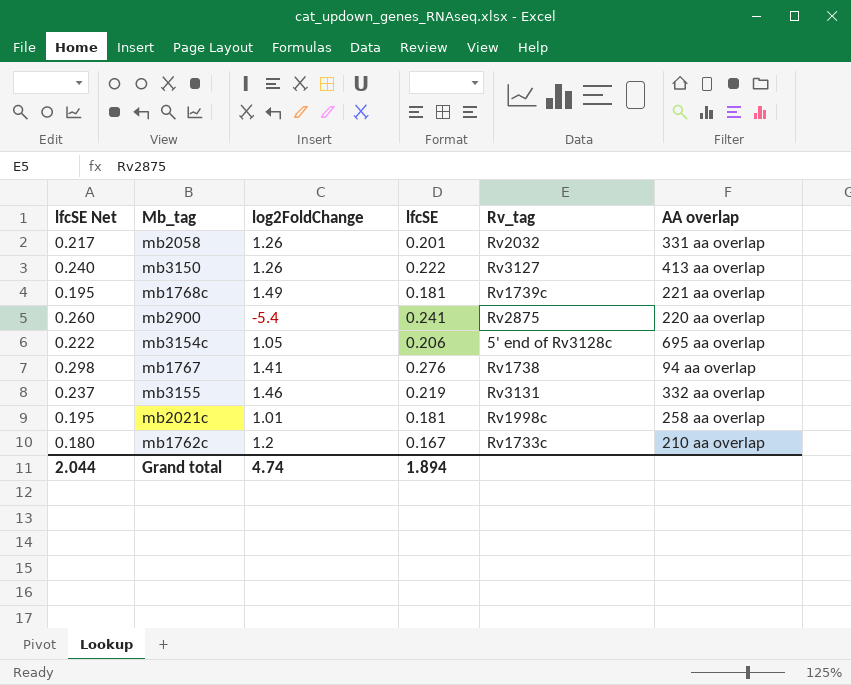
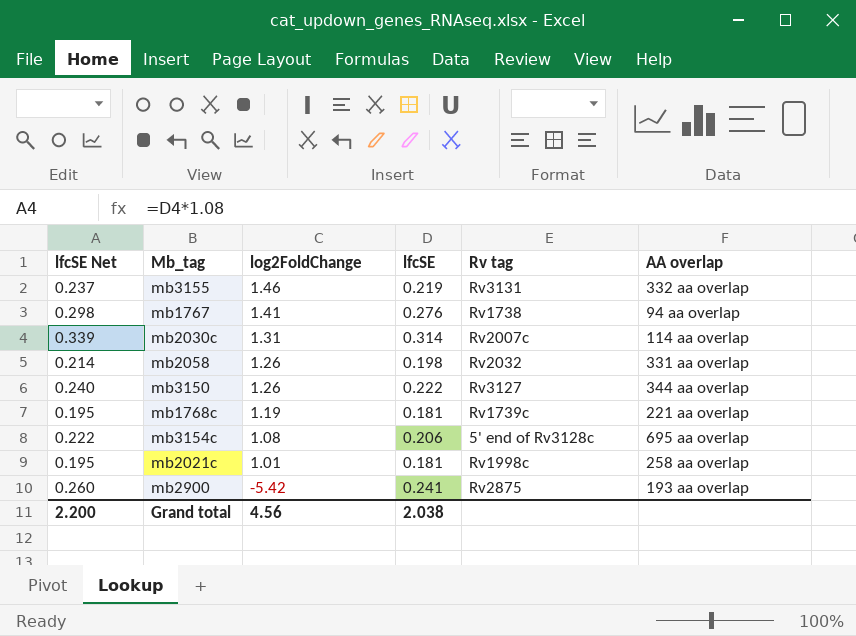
row order: none -> log2FoldChange descending
column name: Rv_tag -> Rv tag
row mb1762c: 0.180 | 1.2 | 0.167 | Rv1733c | 210 aa overlap -> none
row mb2030c: none -> 0.339 | 1.31 | 0.314 | Rv2007c | 114 aa overlap
mb2058 | lfcSE Net: 0.217 -> 0.214
mb2058 | lfcSE: 0.201 -> 0.198
mb3150 | AA overlap: 413 aa overlap -> 344 aa overlap
mb1768c | log2FoldChange: 1.49 -> 1.19
mb3154c | log2FoldChange: 1.05 -> 1.08
mb2900 | log2FoldChange: -5.4 -> -5.42
mb2900 | AA overlap: 220 aa overlap -> 193 aa overlap
Grand total | lfcSE Net: 2.044 -> 2.200
Grand total | log2FoldChange: 4.74 -> 4.56
Grand total | lfcSE: 1.894 -> 2.038

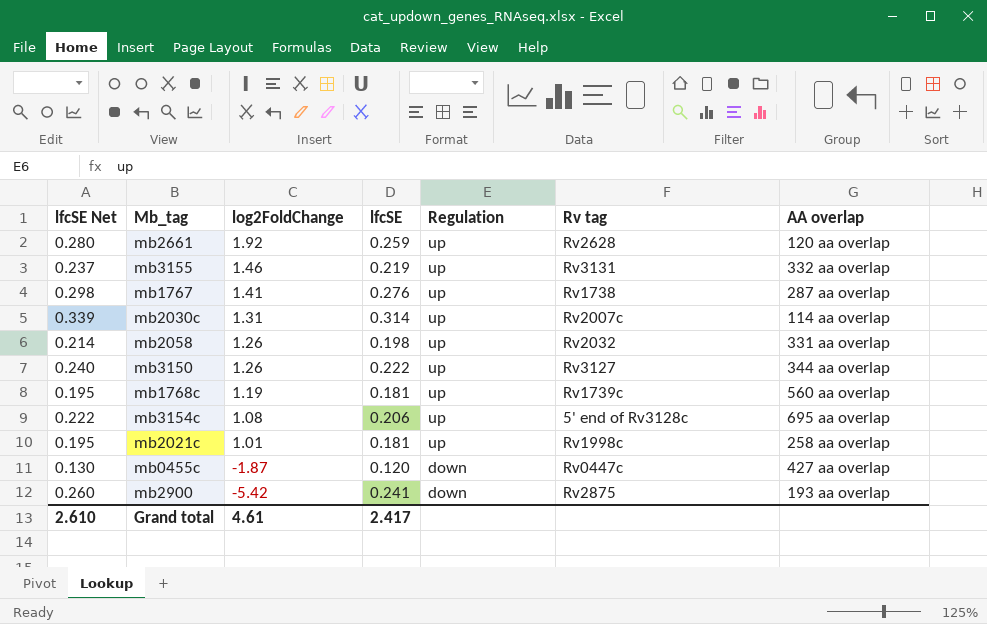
column Regulation | position: none -> 5
row mb2661: none -> 0.280 | 1.92 | 0.259 | up | Rv2628 | 120 aa overlap
mb1767 | AA overlap: 94 aa overlap -> 287 aa overlap
mb1768c | AA overlap: 221 aa overlap -> 560 aa overlap
row mb0455c: none -> 0.130 | -1.87 | 0.120 | down | Rv0447c | 427 aa overlap
Grand total | lfcSE Net: 2.200 -> 2.610
Grand total | log2FoldChange: 4.56 -> 4.61
Grand total | lfcSE: 2.038 -> 2.417

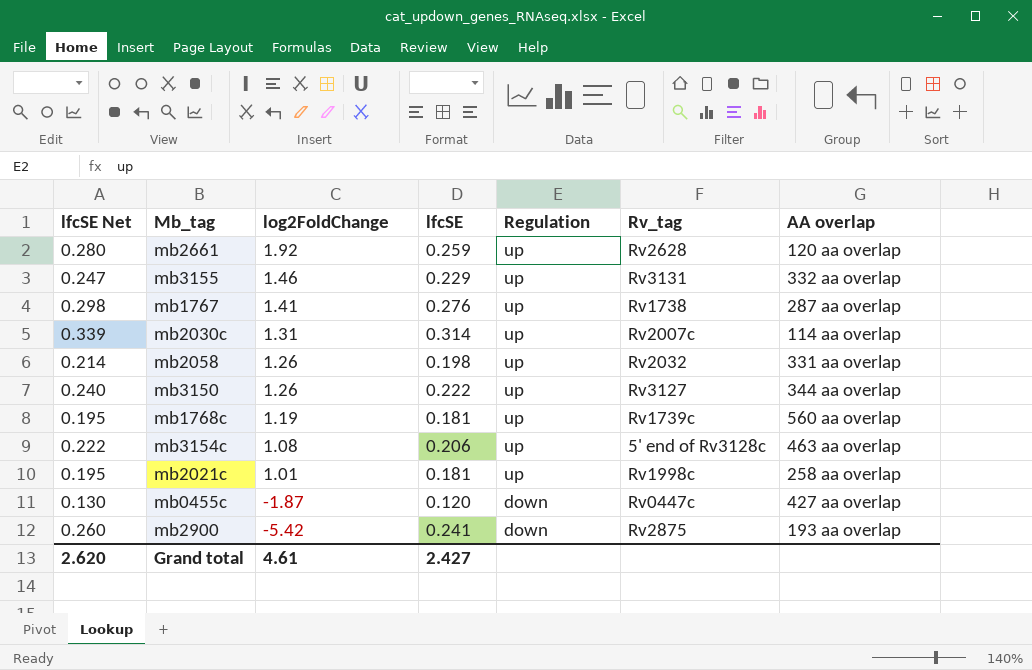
column name: Rv tag -> Rv_tag
mb3155 | lfcSE Net: 0.237 -> 0.247
mb3155 | lfcSE: 0.219 -> 0.229
mb3154c | AA overlap: 695 aa overlap -> 463 aa overlap
Grand total | lfcSE Net: 2.610 -> 2.620
Grand total | lfcSE: 2.417 -> 2.427

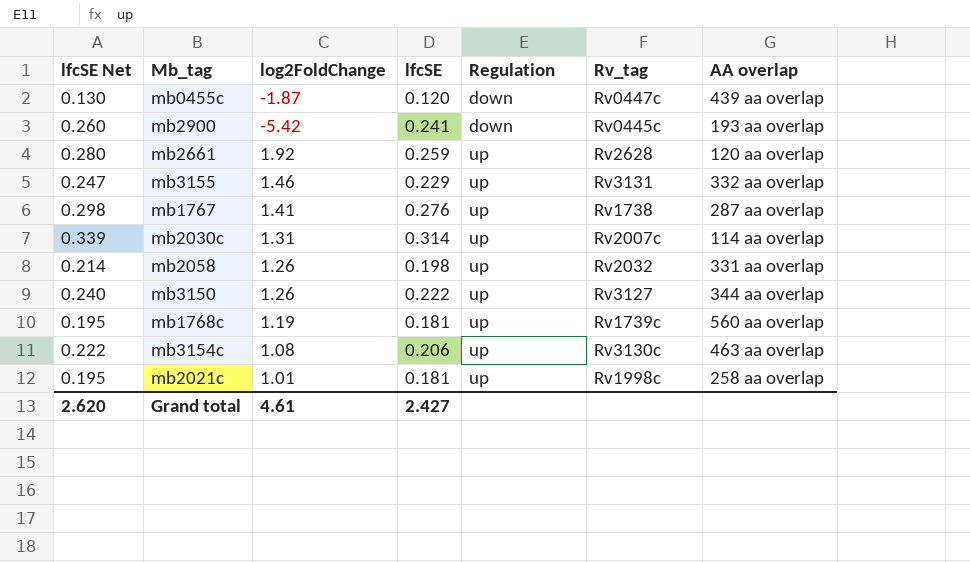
row order: log2FoldChange descending -> Regulation ascending
mb0455c | AA overlap: 427 aa overlap -> 439 aa overlap
mb2900 | Rv_tag: Rv2875 -> Rv0445c
mb3154c | Rv_tag: 5' end of Rv3128c -> Rv3130c

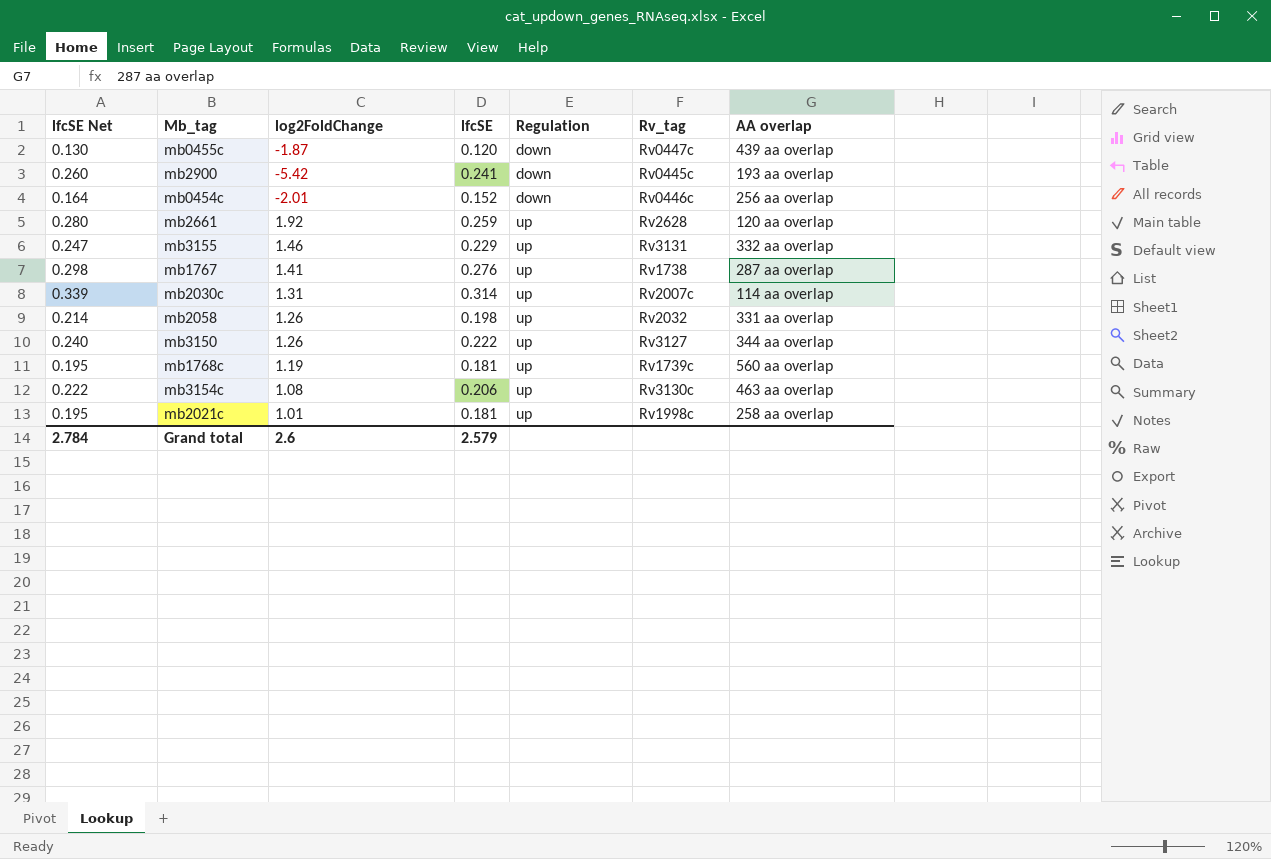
row mb0454c: none -> 0.164 | -2.01 | 0.152 | down | Rv0446c | 256 aa overlap
Grand total | lfcSE Net: 2.620 -> 2.784
Grand total | log2FoldChange: 4.61 -> 2.6
Grand total | lfcSE: 2.427 -> 2.579

